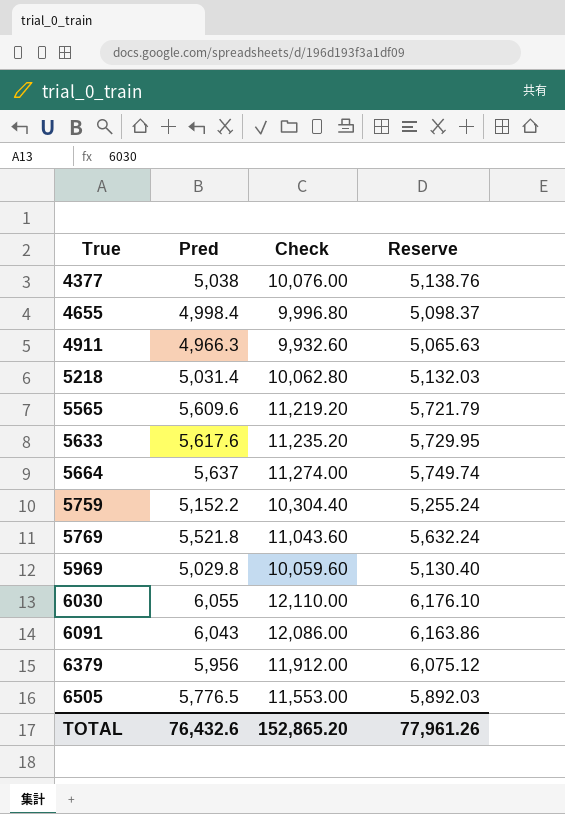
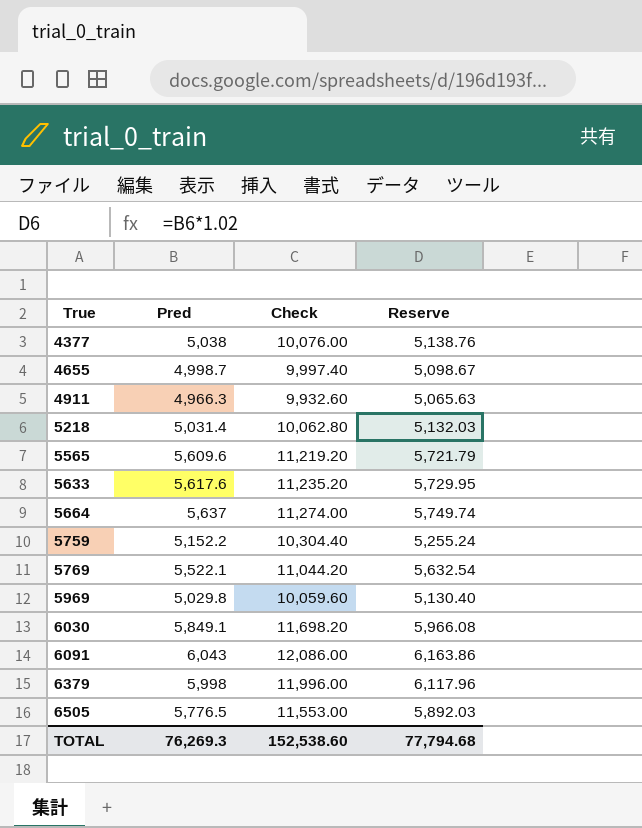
4655 | Pred: 4,998.4 -> 4,998.7
4655 | Check: 9,996.80 -> 9,997.40
4655 | Reserve: 5,098.37 -> 5,098.67
5769 | Pred: 5,521.8 -> 5,522.1
5769 | Check: 11,043.60 -> 11,044.20
5769 | Reserve: 5,632.24 -> 5,632.54
6030 | Pred: 6,055 -> 5,849.1
6030 | Check: 12,110.00 -> 11,698.20
6030 | Reserve: 6,176.10 -> 5,966.08
6379 | Pred: 5,956 -> 5,998
6379 | Check: 11,912.00 -> 11,996.00
6379 | Reserve: 6,075.12 -> 6,117.96
TOTAL | Pred: 76,432.6 -> 76,269.3
TOTAL | Check: 152,865.20 -> 152,538.60
TOTAL | Reserve: 77,961.26 -> 77,794.68

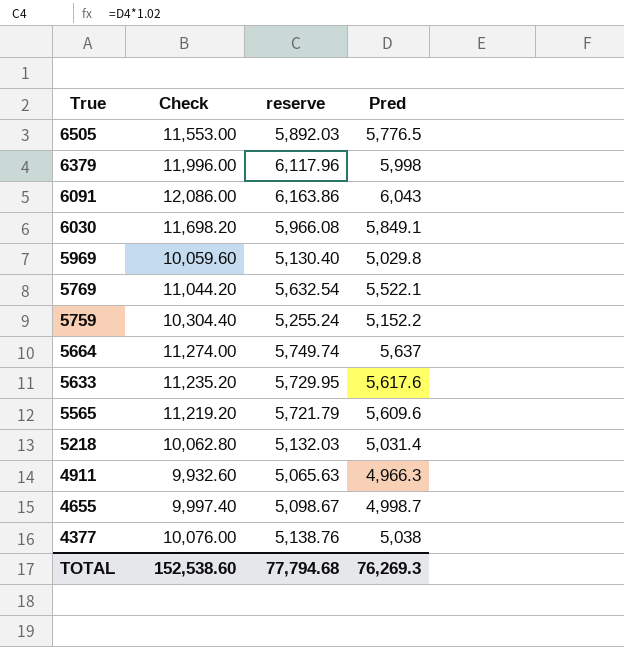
row order: True ascending -> True descending
column name: Reserve -> reserve
column Pred | position: 2 -> 4

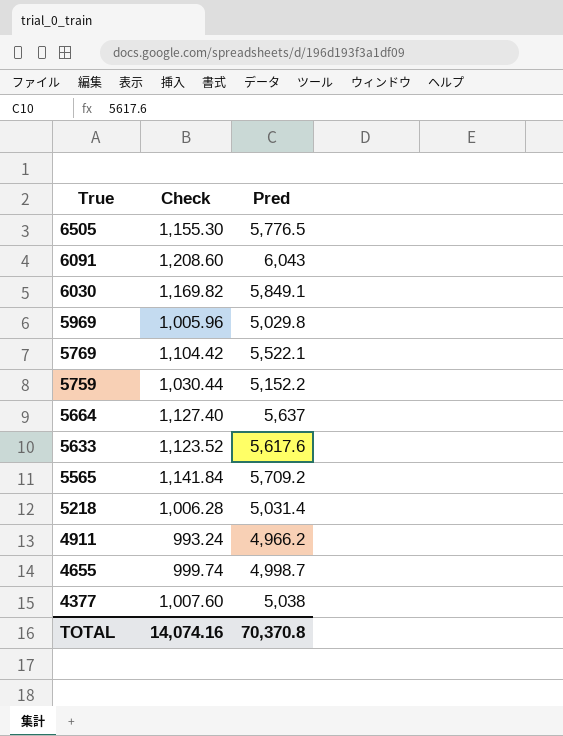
column reserve | formula: [Pred] * 1.02 -> none
column Check | formula: [Pred] * 2 -> [Pred] * 0.2
row 6379: 11,996.00 | 6,117.96 | 5,998 -> none
5565 | Pred: 5,609.6 -> 5,709.2
4911 | Pred: 4,966.3 -> 4,966.2
TOTAL | Check: 152,538.60 -> 14,074.16
TOTAL | Pred: 76,269.3 -> 70,370.8

